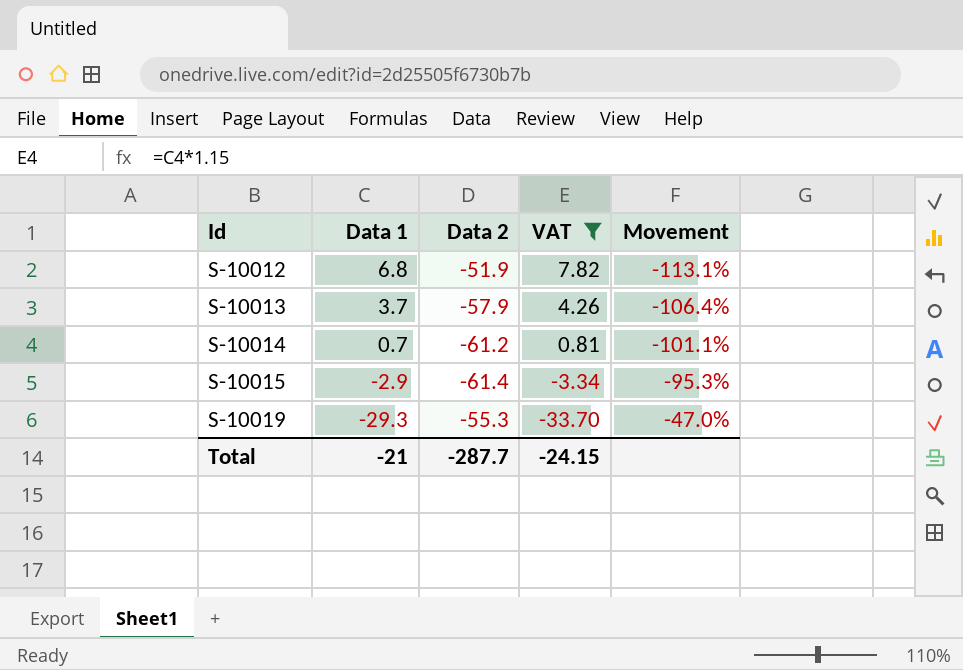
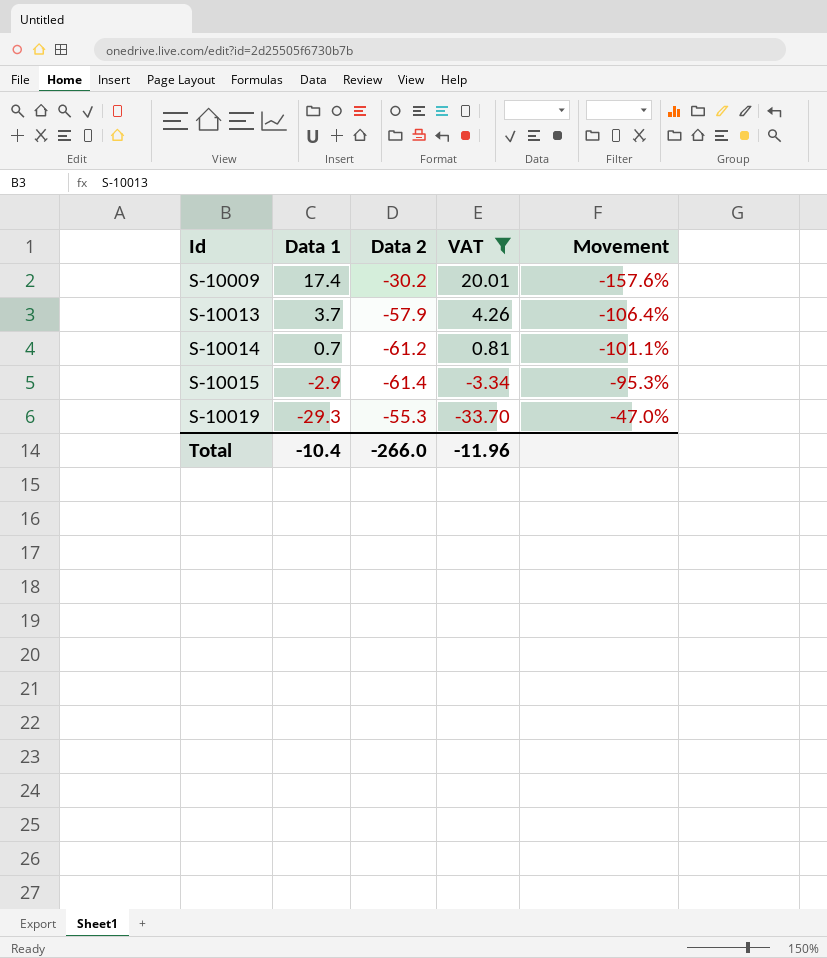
row S-10012: 6.8 | -51.9 | 7.82 | -113.1% -> none
row S-10009: none -> 17.4 | -30.2 | 20.01 | -157.6%
Total | Data 1: -21 -> -10.4
Total | Data 2: -287.7 -> -266.0
Total | VAT: -24.15 -> -11.96

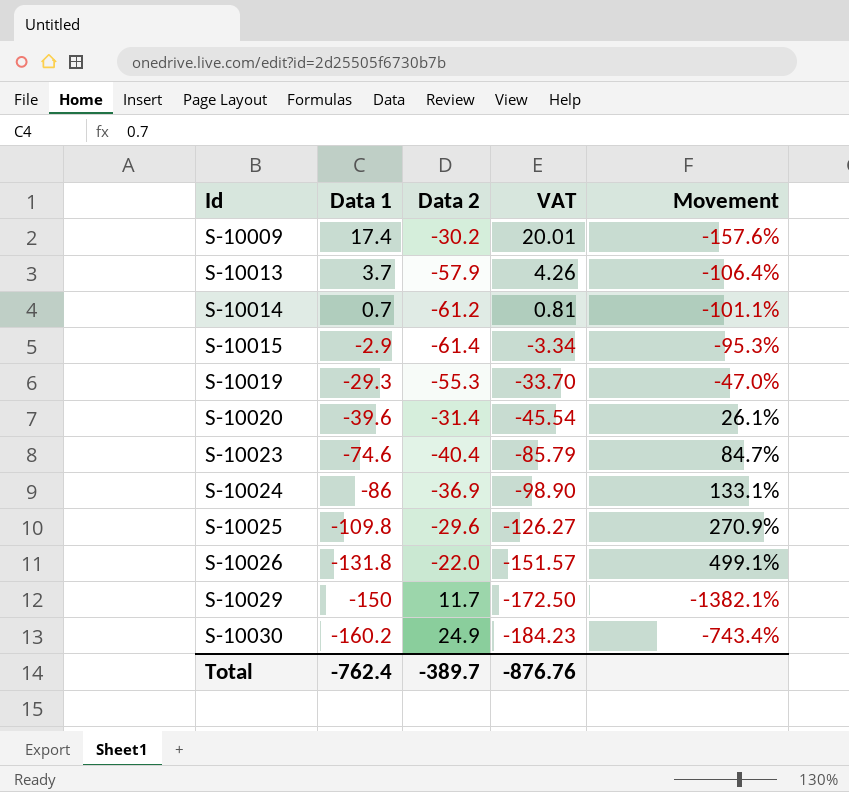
filter: VAT >= -33.70 -> none
Total | Data 1: -10.4 -> -762.4
Total | Data 2: -266.0 -> -389.7
Total | VAT: -11.96 -> -876.76

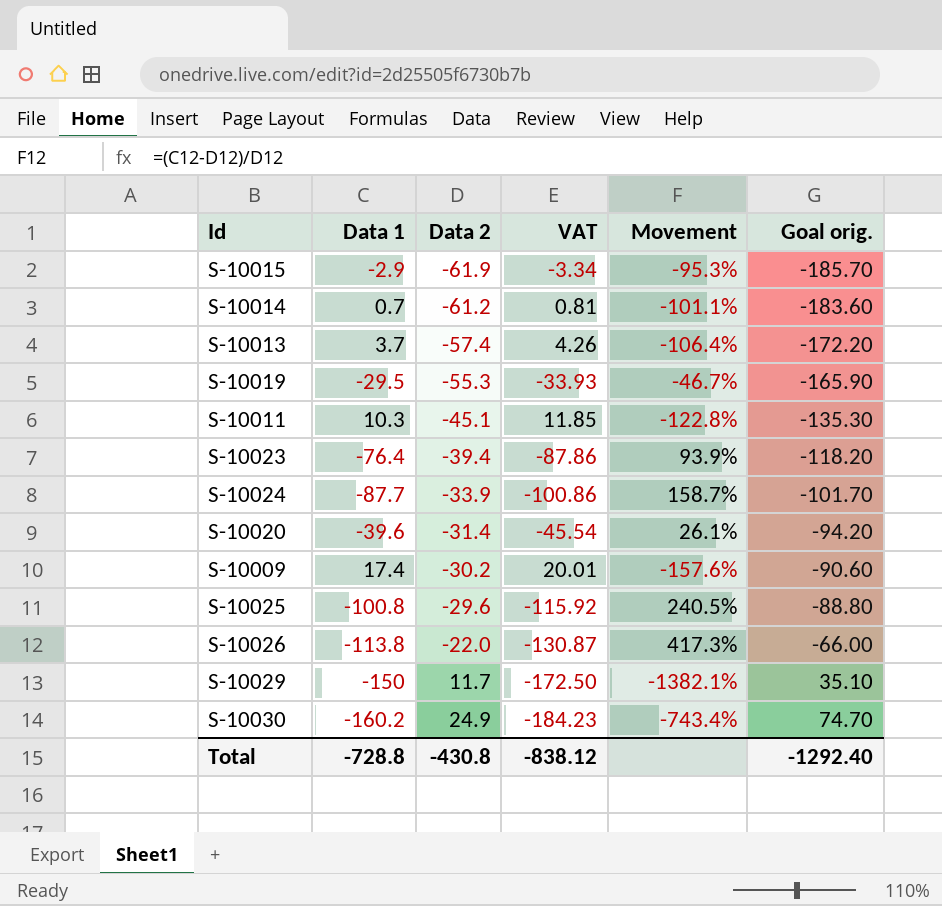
row order: Id ascending -> Data 2 ascending
column Goal orig. | formula: none -> [Data 2] * 3
S-10015 | Data 2: -61.4 -> -61.9
S-10013 | Data 2: -57.9 -> -57.4
S-10019 | Data 1: -29.3 -> -29.5
S-10019 | VAT: -33.70 -> -33.93
S-10019 | Movement: -47.0% -> -46.7%
row S-10011: none -> 10.3 | -45.1 | 11.85 | -122.8% | -135.30
S-10023 | Data 1: -74.6 -> -76.4
S-10023 | Data 2: -40.4 -> -39.4
S-10023 | VAT: -85.79 -> -87.86
S-10023 | Movement: 84.7% -> 93.9%
S-10024 | Data 1: -86 -> -87.7
S-10024 | Data 2: -36.9 -> -33.9
S-10024 | VAT: -98.90 -> -100.86
S-10024 | Movement: 133.1% -> 158.7%
S-10025 | Data 1: -109.8 -> -100.8
S-10025 | VAT: -126.27 -> -115.92
S-10025 | Movement: 270.9% -> 240.5%
S-10026 | Data 1: -131.8 -> -113.8
S-10026 | VAT: -151.57 -> -130.87
S-10026 | Movement: 499.1% -> 417.3%
Total | Data 1: -762.4 -> -728.8
Total | Data 2: -389.7 -> -430.8
Total | VAT: -876.76 -> -838.12

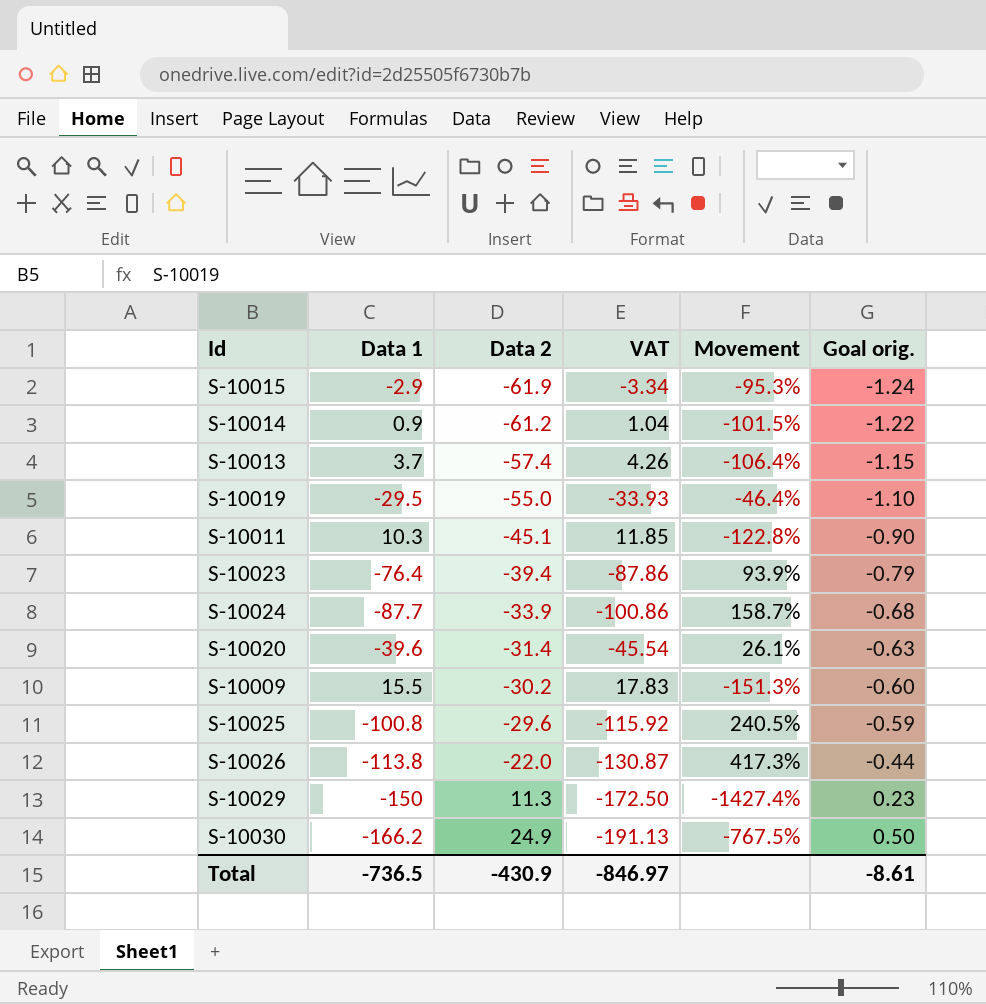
column Goal orig. | formula: [Data 2] * 3 -> [Data 2] * 0.02
S-10014 | Data 1: 0.7 -> 0.9
S-10014 | VAT: 0.81 -> 1.04
S-10014 | Movement: -101.1% -> -101.5%
S-10019 | Data 2: -55.3 -> -55.0
S-10019 | Movement: -46.7% -> -46.4%
S-10009 | Data 1: 17.4 -> 15.5
S-10009 | VAT: 20.01 -> 17.83
S-10009 | Movement: -157.6% -> -151.3%
S-10029 | Data 2: 11.7 -> 11.3
S-10029 | Movement: -1382.1% -> -1427.4%
S-10030 | Data 1: -160.2 -> -166.2
S-10030 | VAT: -184.23 -> -191.13
S-10030 | Movement: -743.4% -> -767.5%
Total | Data 1: -728.8 -> -736.5
Total | Data 2: -430.8 -> -430.9
Total | VAT: -838.12 -> -846.97
Total | Goal orig.: -1292.40 -> -8.61

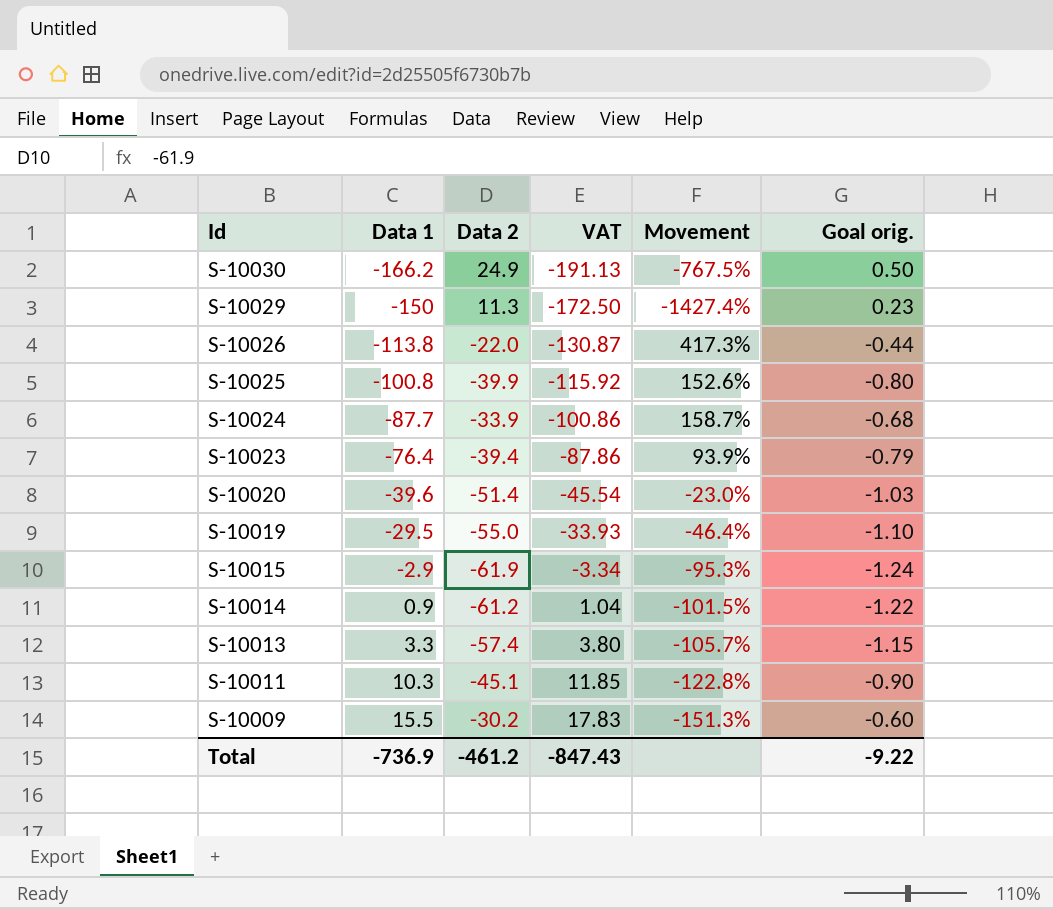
row order: Data 2 ascending -> Id descending
S-10025 | Data 2: -29.6 -> -39.9
S-10025 | Movement: 240.5% -> 152.6%
S-10025 | Goal orig.: -0.59 -> -0.80
S-10020 | Data 2: -31.4 -> -51.4
S-10020 | Movement: 26.1% -> -23.0%
S-10020 | Goal orig.: -0.63 -> -1.03
S-10013 | Data 1: 3.7 -> 3.3
S-10013 | VAT: 4.26 -> 3.80
S-10013 | Movement: -106.4% -> -105.7%
Total | Data 1: -736.5 -> -736.9
Total | Data 2: -430.9 -> -461.2
Total | VAT: -846.97 -> -847.43
Total | Goal orig.: -8.61 -> -9.22

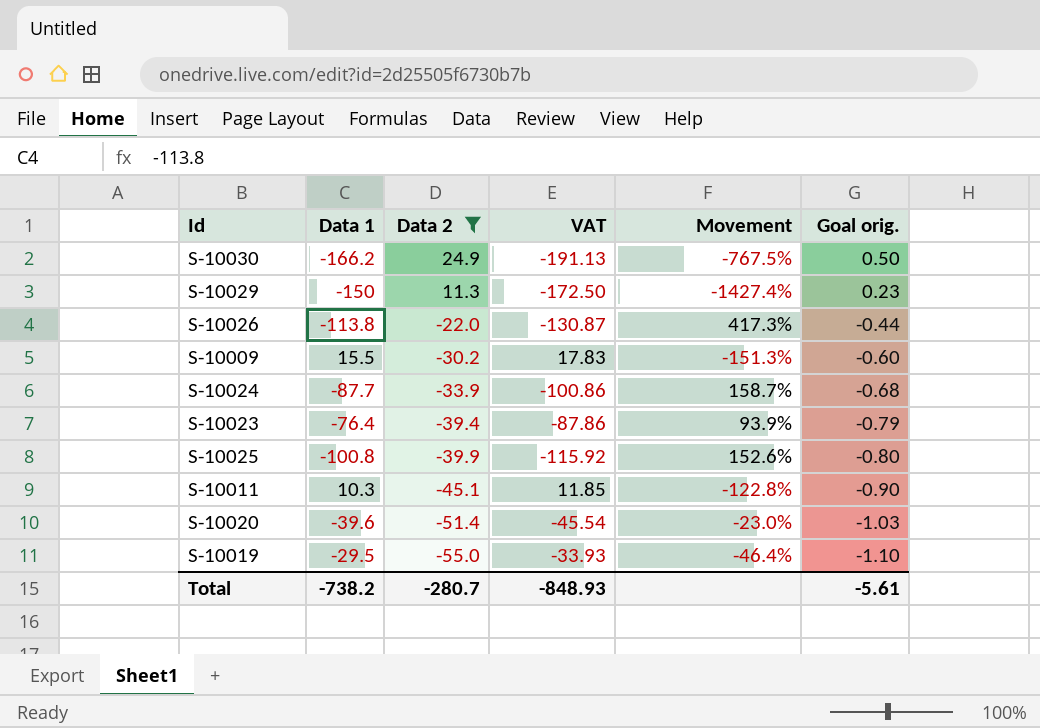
filter: none -> Data 2 >= -55.0
row order: Id descending -> Data 2 descending
Total | Data 1: -736.9 -> -738.2
Total | Data 2: -461.2 -> -280.7
Total | VAT: -847.43 -> -848.93
Total | Goal orig.: -9.22 -> -5.61

